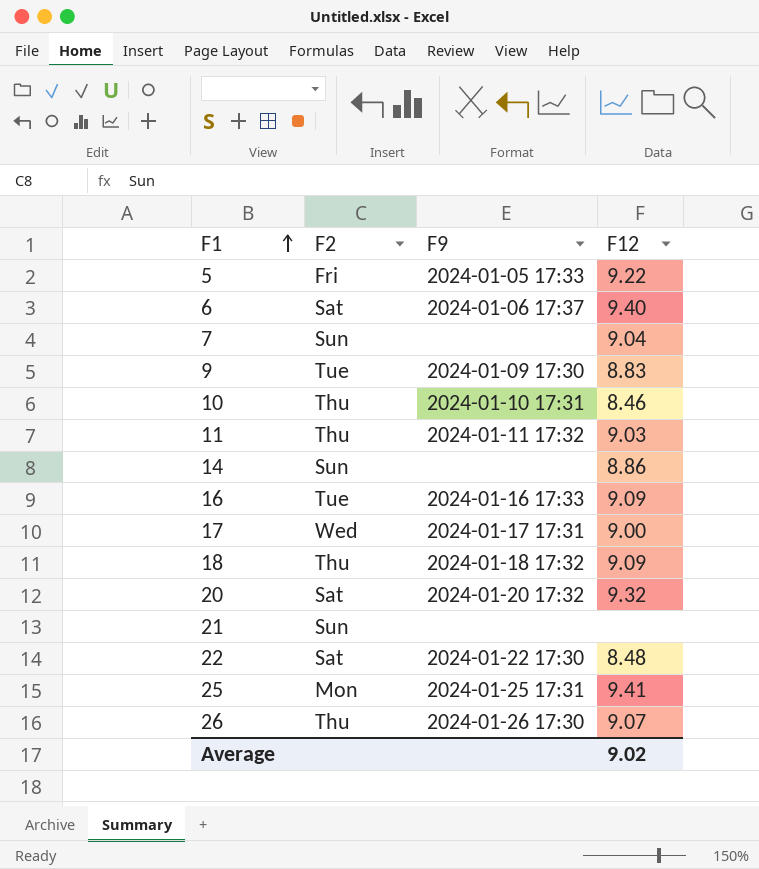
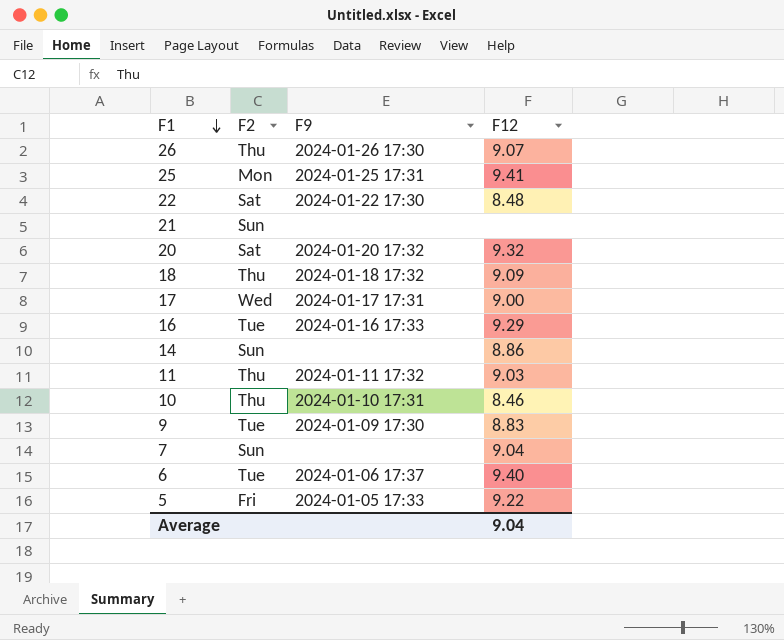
row order: F1 ascending -> F1 descending
16 | F12: 9.09 -> 9.29
6 | F2: Sat -> Tue
Average | F12: 9.02 -> 9.04

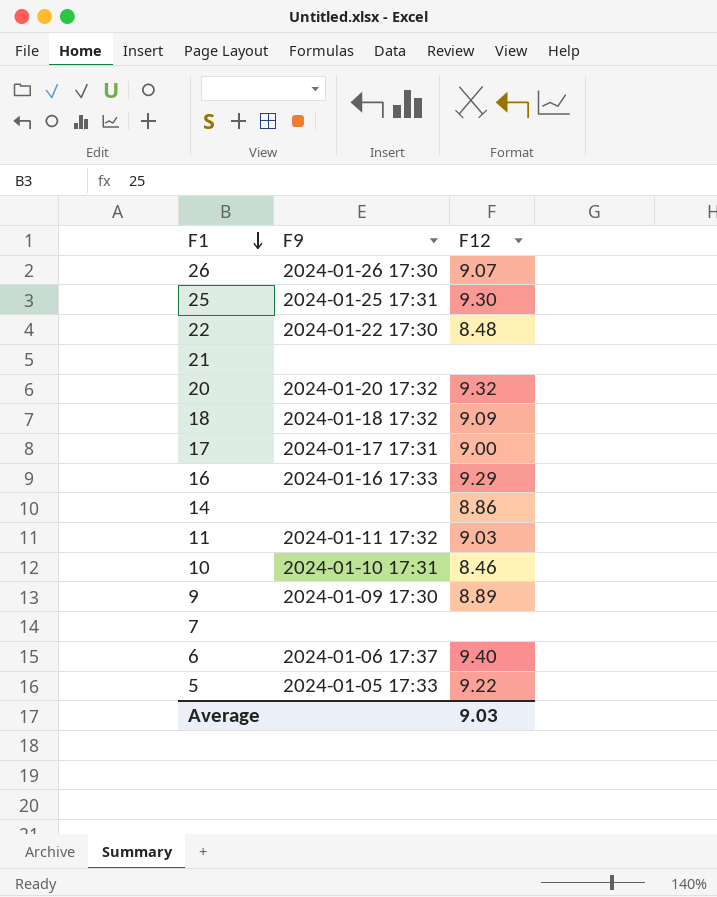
column F2 | position: 2 -> none
25 | F12: 9.41 -> 9.30
9 | F12: 8.83 -> 8.89
7 | F12: 9.04 -> none
Average | F12: 9.04 -> 9.03

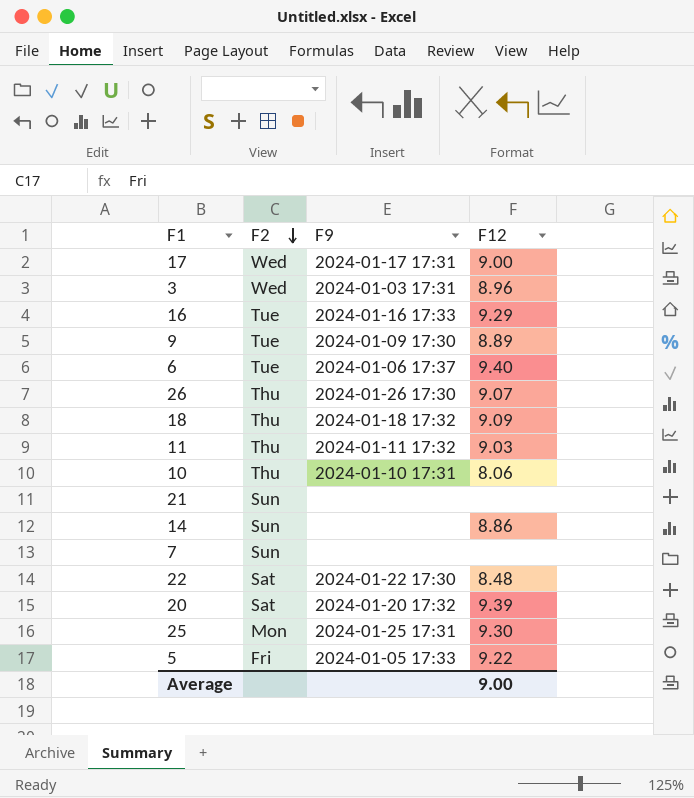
row order: F1 descending -> F2 descending
column F2 | position: none -> 2
row 3: none -> Wed | 2024-01-03 17:31 | 8.96
10 | F12: 8.46 -> 8.06
20 | F12: 9.32 -> 9.39
Average | F12: 9.03 -> 9.00

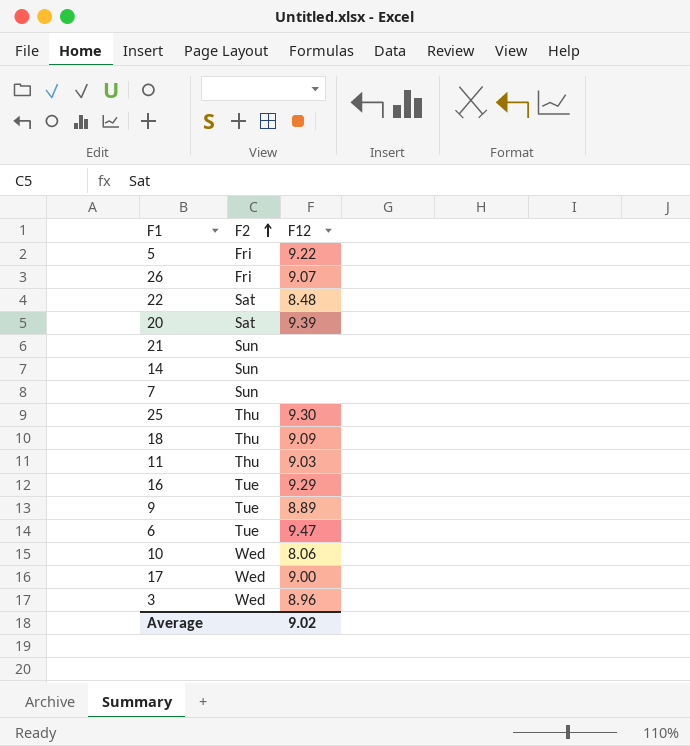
row order: F2 descending -> F2 ascending
column F9 | position: 3 -> none
26 | F2: Thu -> Fri
14 | F12: 8.86 -> none
25 | F2: Mon -> Thu
6 | F12: 9.40 -> 9.47
10 | F2: Thu -> Wed
Average | F12: 9.00 -> 9.02

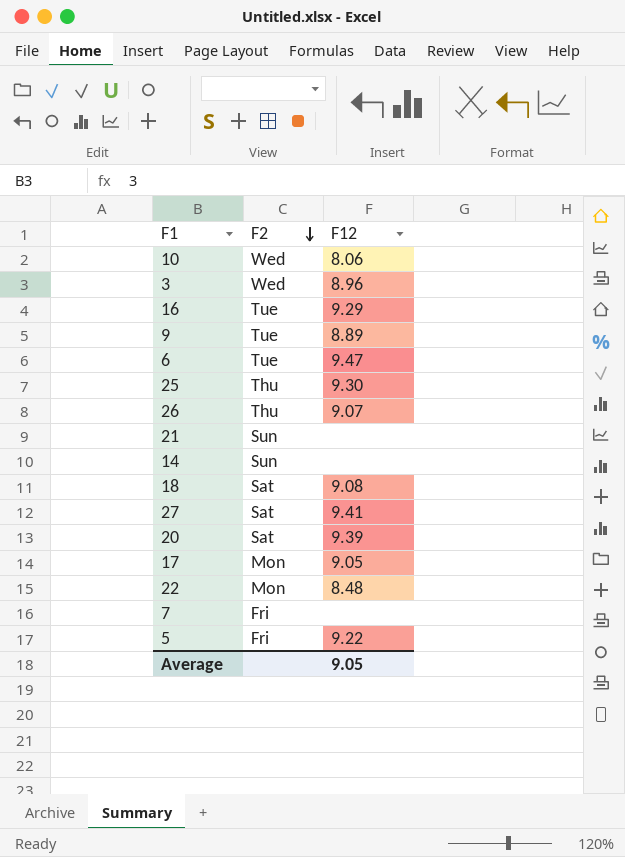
row order: F2 ascending -> F2 descending
row 11: Thu | 9.03 -> none
26 | F2: Fri -> Thu
18 | F2: Thu -> Sat
18 | F12: 9.09 -> 9.08
row 27: none -> Sat | 9.41
17 | F2: Wed -> Mon
17 | F12: 9.00 -> 9.05
22 | F2: Sat -> Mon
7 | F2: Sun -> Fri
Average | F12: 9.02 -> 9.05

